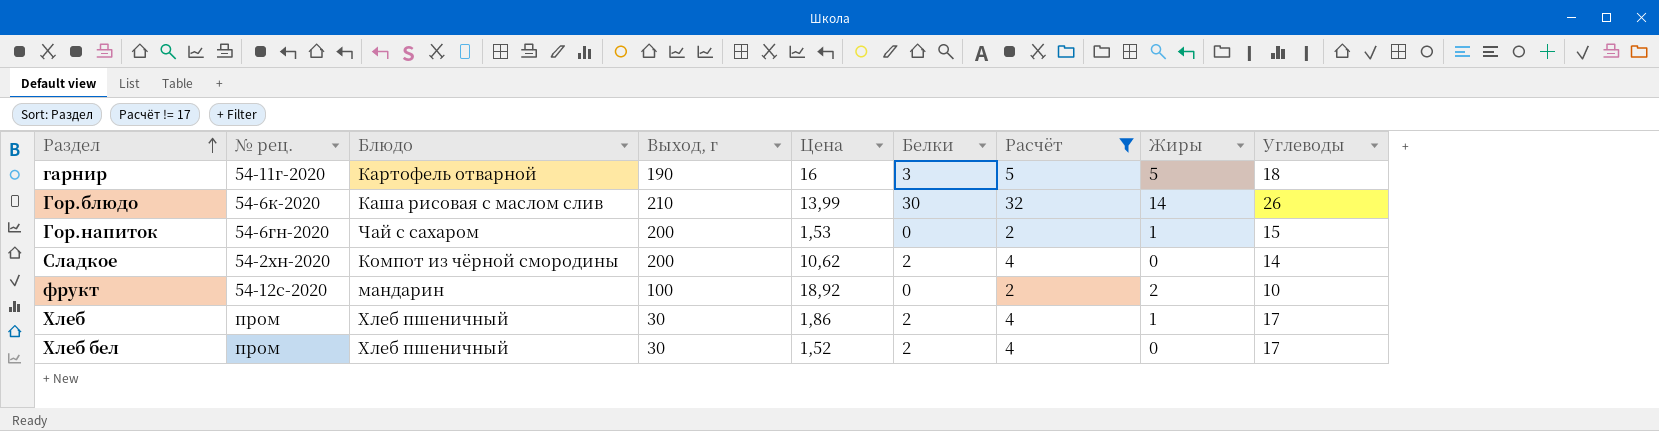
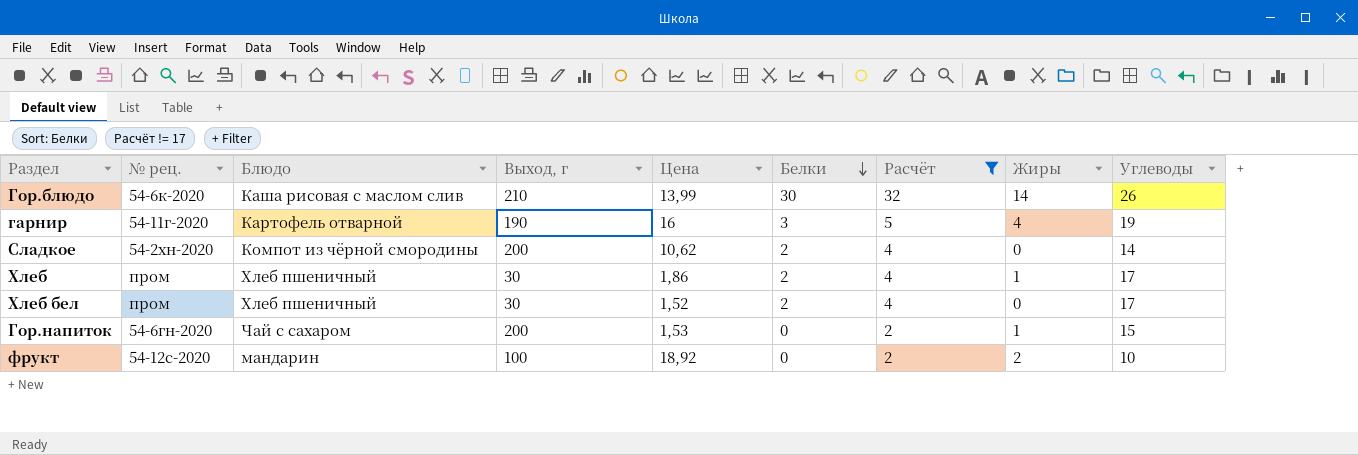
row order: Раздел ascending -> Белки descending
гарнир | Жиры: 5 -> 4
гарнир | Углеводы: 18 -> 19

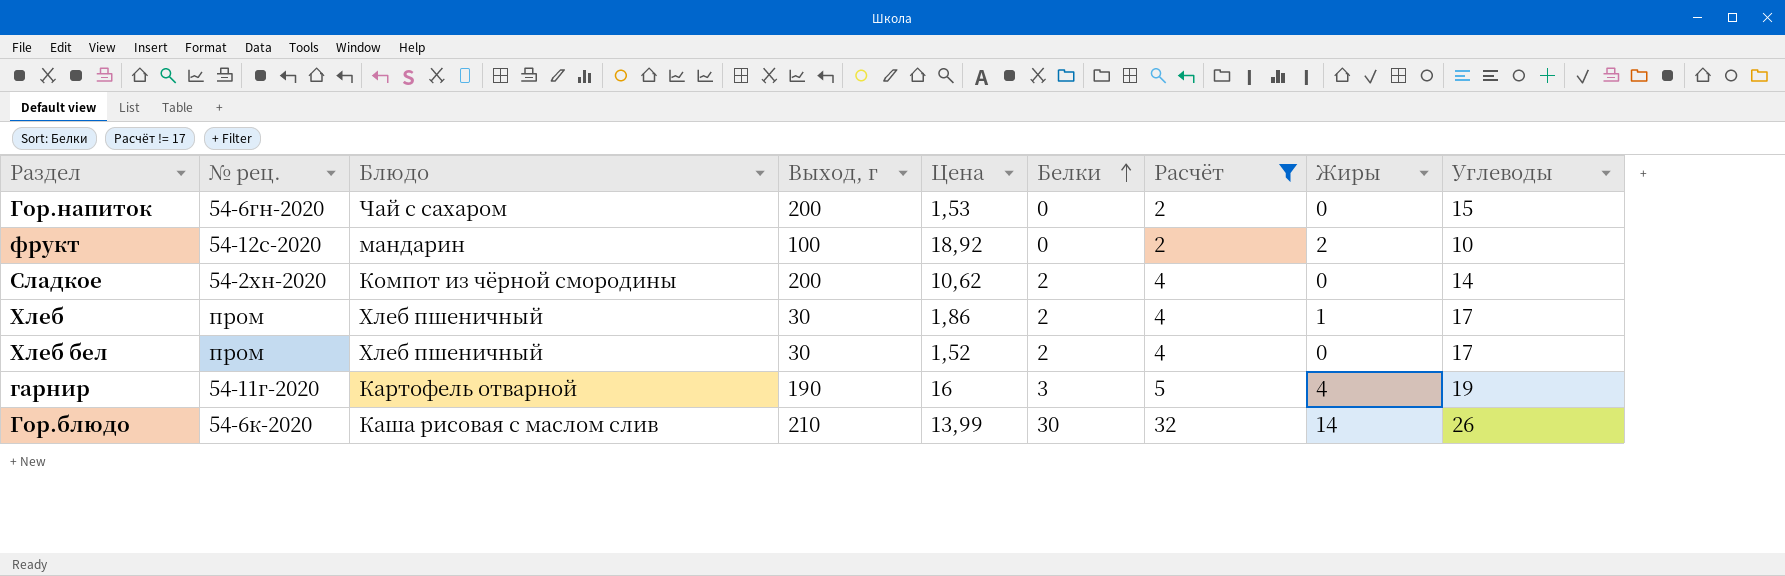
row order: Белки descending -> Белки ascending
Гор.напиток | Жиры: 1 -> 0

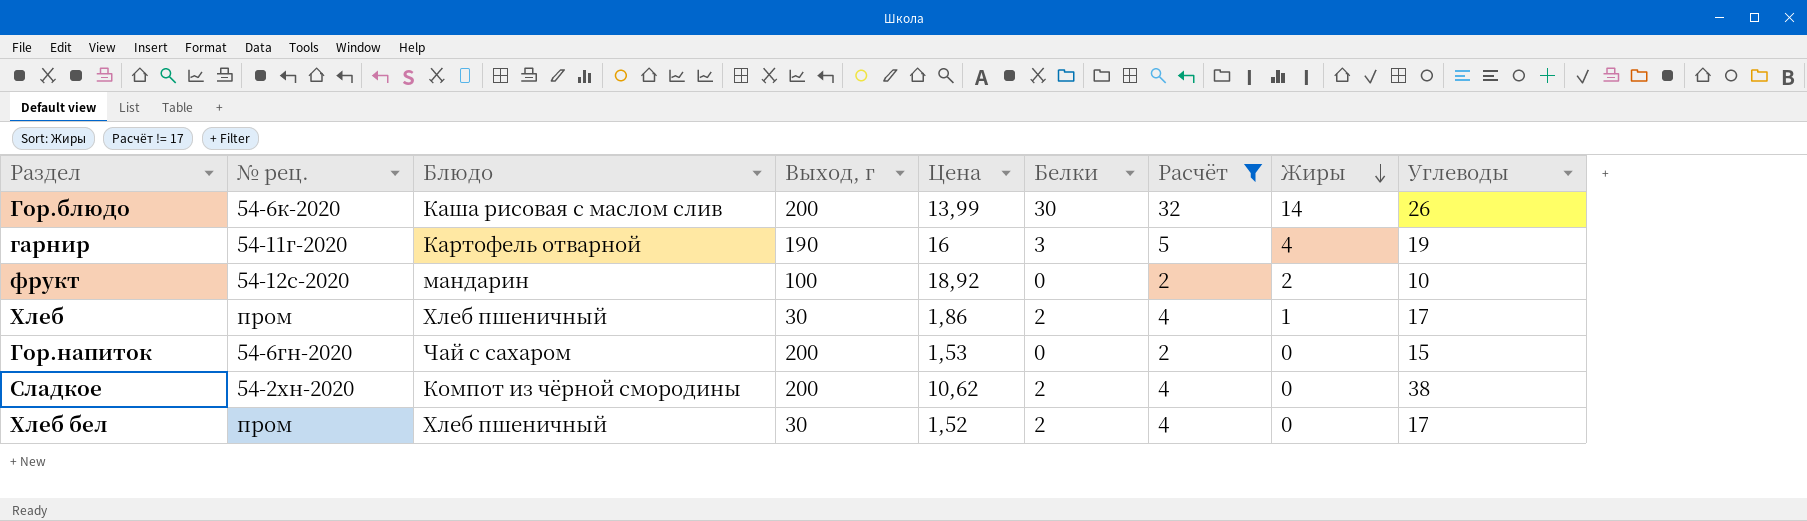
row order: Белки ascending -> Жиры descending
Гор.блюдо | Выход, г: 210 -> 200
Сладкое | Углеводы: 14 -> 38

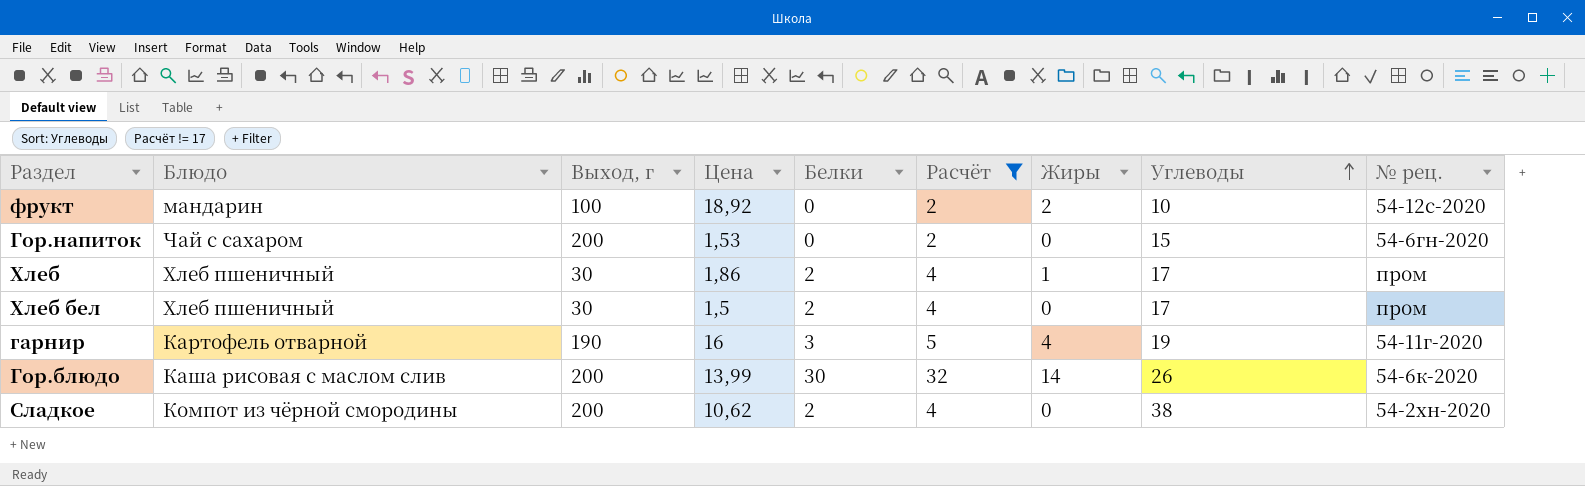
row order: Жиры descending -> Углеводы ascending
column № рец. | position: 2 -> 9
Хлеб бел | Цена: 1,52 -> 1,5

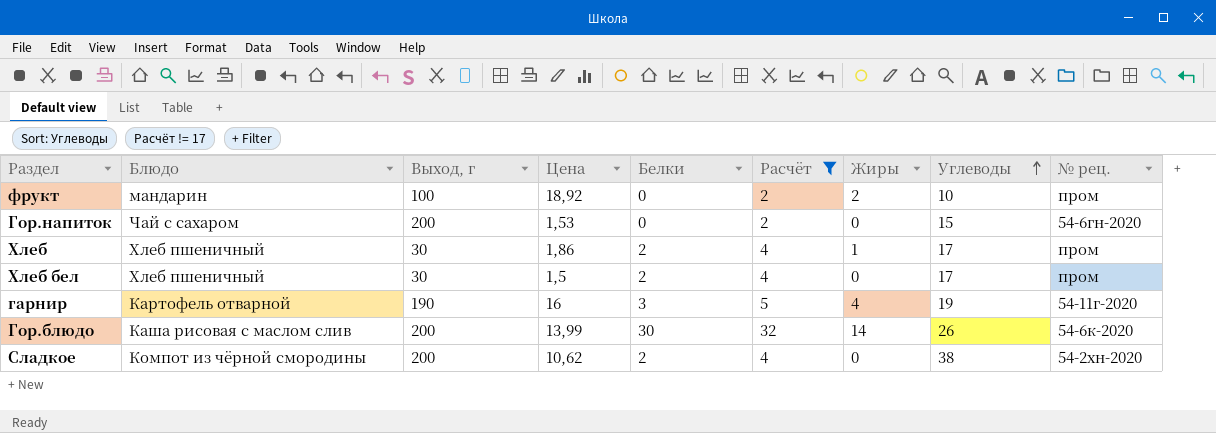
фрукт | № рец.: 54-12с-2020 -> пром

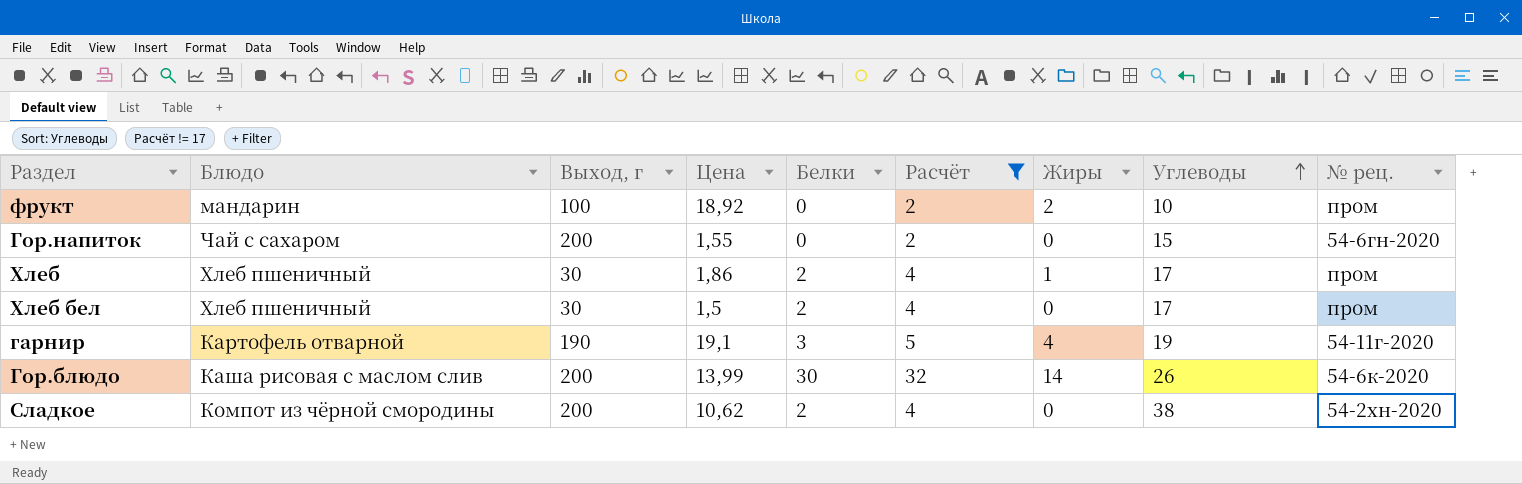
Гор.напиток | Цена: 1,53 -> 1,55
гарнир | Цена: 16 -> 19,1

